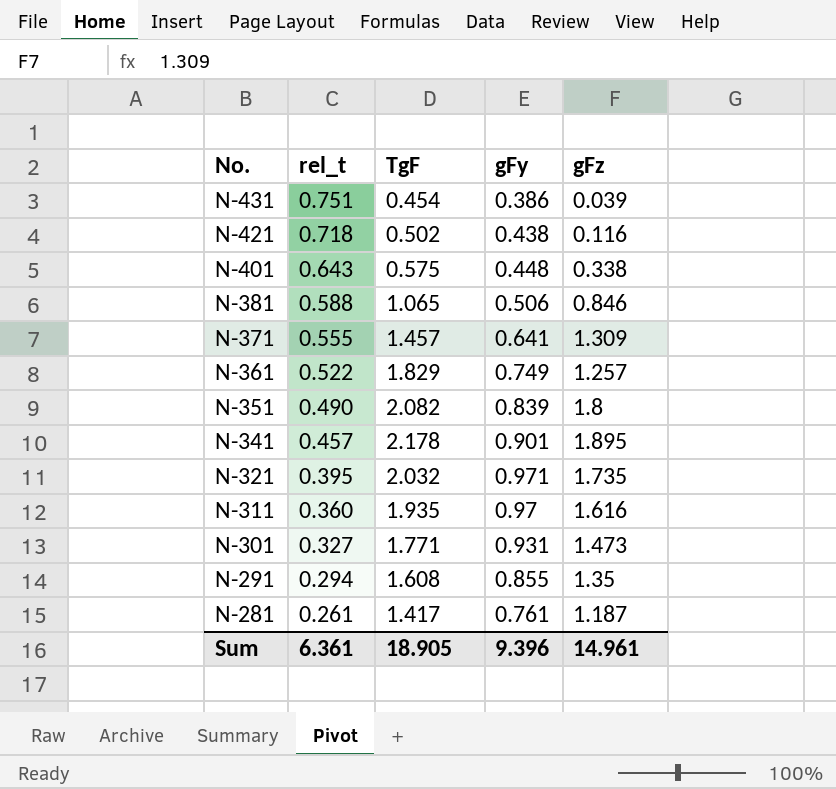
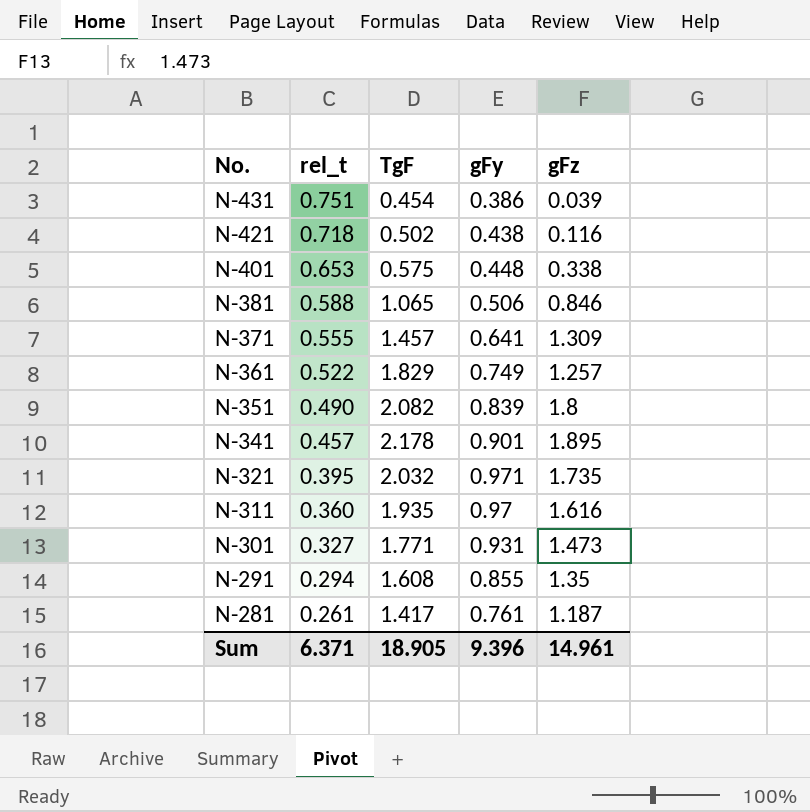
N-401 | rel_t: 0.643 -> 0.653
Sum | rel_t: 6.361 -> 6.371

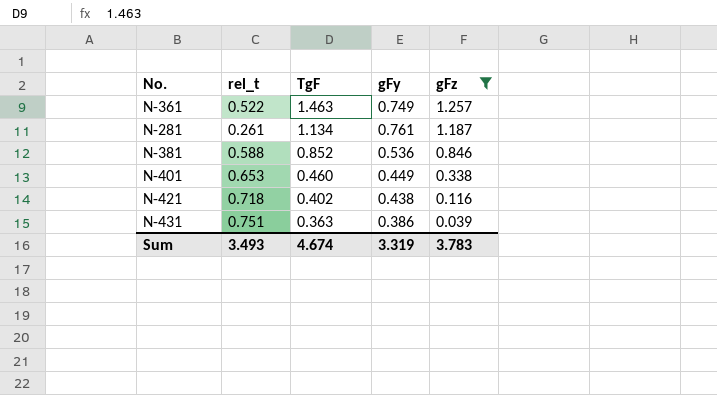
filter: none -> gFz <= 1.257
row order: No. descending -> TgF descending
N-361 | TgF: 1.829 -> 1.463
N-281 | TgF: 1.417 -> 1.134
N-381 | TgF: 1.065 -> 0.852
N-381 | gFy: 0.506 -> 0.536
N-401 | TgF: 0.575 -> 0.460
N-401 | gFy: 0.448 -> 0.449
N-421 | TgF: 0.502 -> 0.402
N-431 | TgF: 0.454 -> 0.363
Sum | rel_t: 6.371 -> 3.493
Sum | TgF: 18.905 -> 4.674
Sum | gFy: 9.396 -> 3.319
Sum | gFz: 14.961 -> 3.783

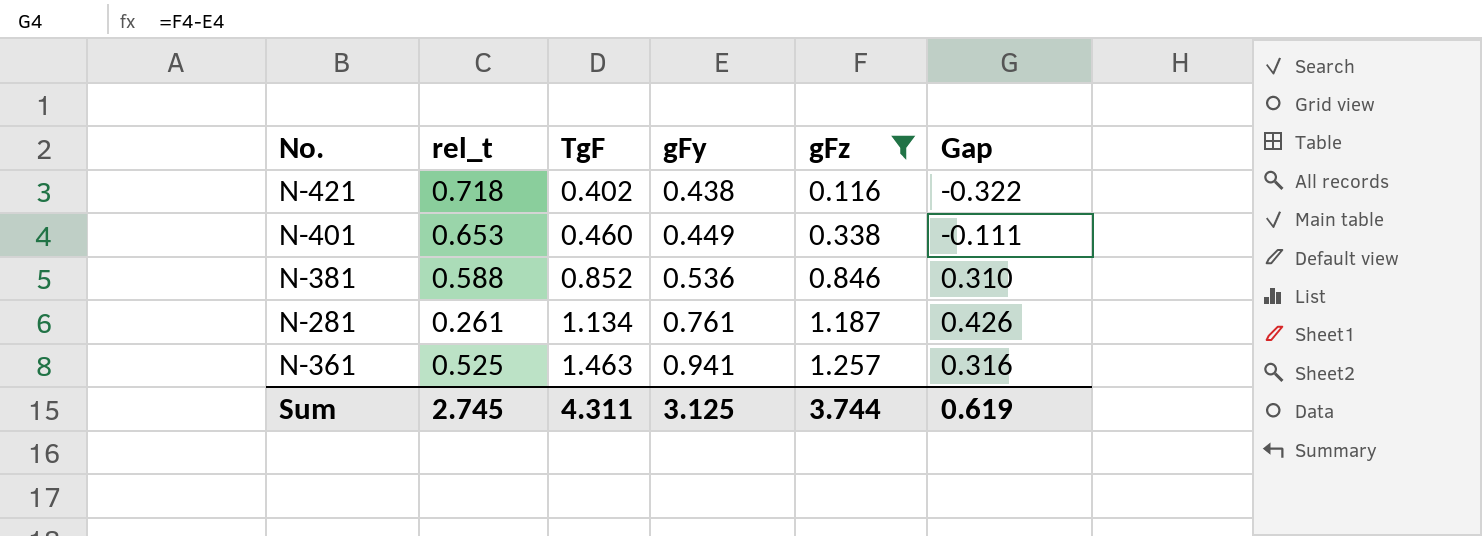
row order: TgF descending -> TgF ascending
column Gap | formula: none -> [gFz] - [gFy]
row N-431: 0.751 | 0.363 | 0.386 | 0.039 -> none
N-361 | rel_t: 0.522 -> 0.525
N-361 | gFy: 0.749 -> 0.941
Sum | rel_t: 3.493 -> 2.745
Sum | TgF: 4.674 -> 4.311
Sum | gFy: 3.319 -> 3.125
Sum | gFz: 3.783 -> 3.744

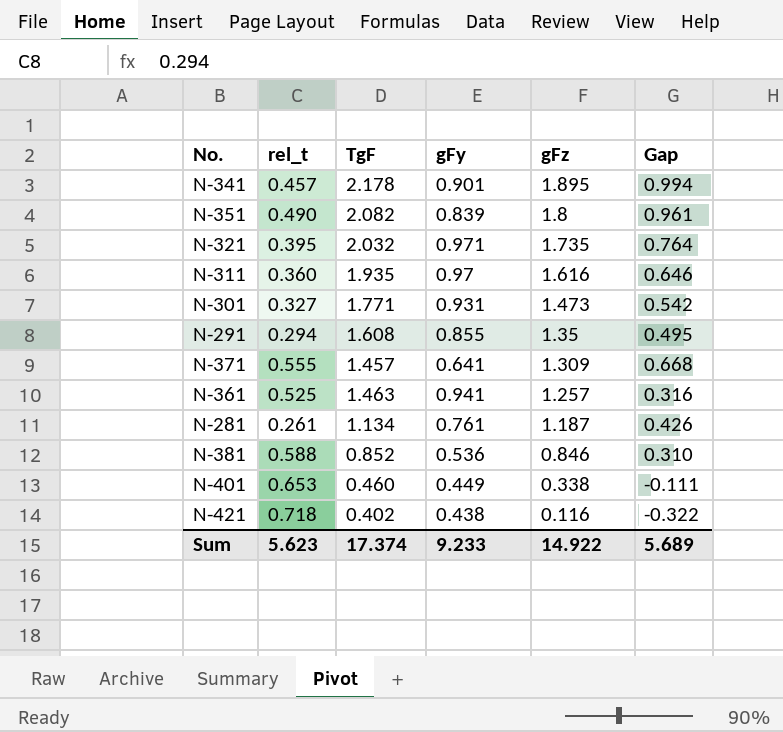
filter: gFz <= 1.257 -> none
row order: TgF ascending -> gFz descending
Sum | rel_t: 2.745 -> 5.623
Sum | TgF: 4.311 -> 17.374
Sum | gFy: 3.125 -> 9.233
Sum | gFz: 3.744 -> 14.922
Sum | Gap: 0.619 -> 5.689

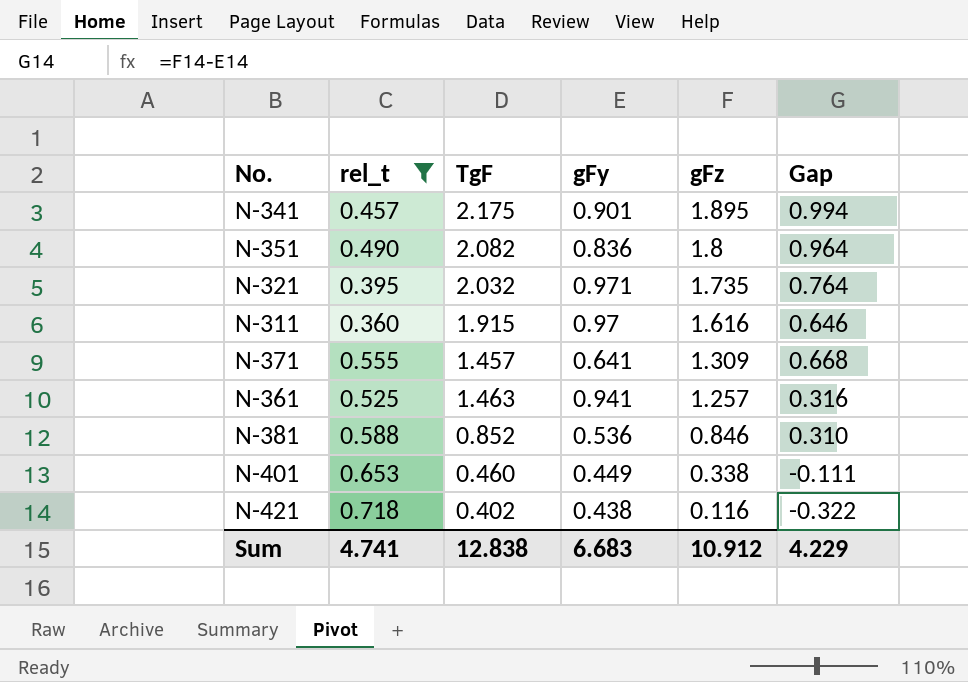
filter: none -> rel_t >= 0.360
N-341 | TgF: 2.178 -> 2.175
N-351 | gFy: 0.839 -> 0.836
N-351 | Gap: 0.961 -> 0.964
N-311 | TgF: 1.935 -> 1.915
Sum | rel_t: 5.623 -> 4.741
Sum | TgF: 17.374 -> 12.838
Sum | gFy: 9.233 -> 6.683
Sum | gFz: 14.922 -> 10.912
Sum | Gap: 5.689 -> 4.229

